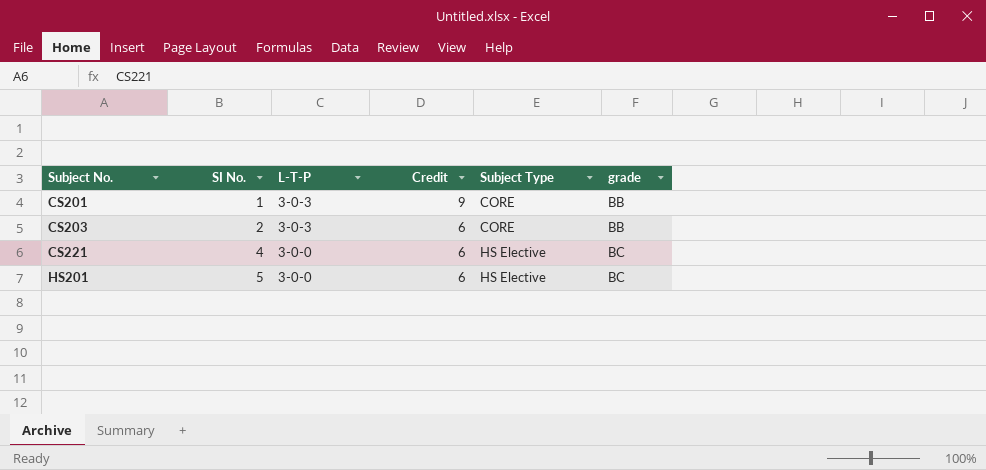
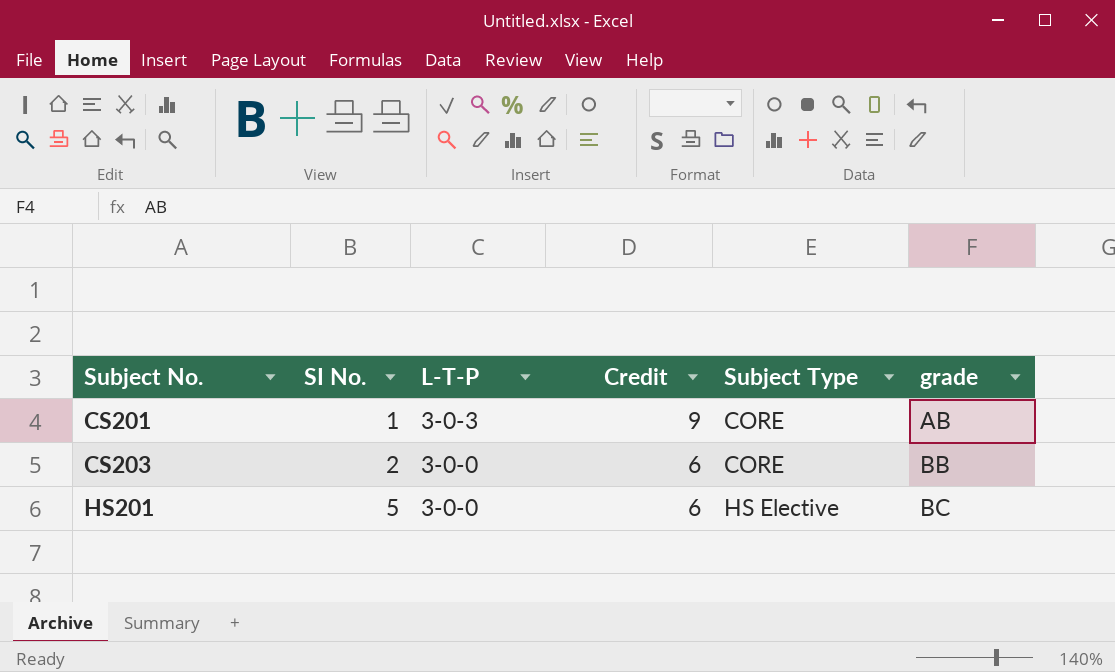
row CS221: 4 | 3-0-0 | 6 | HS Elective | BC -> none
CS201 | grade: BB -> AB
CS203 | L-T-P: 3-0-3 -> 3-0-0

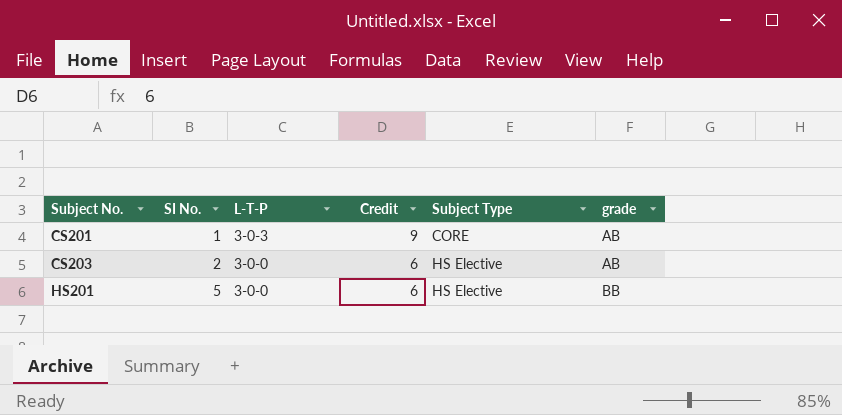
CS203 | Subject Type: CORE -> HS Elective
CS203 | grade: BB -> AB
HS201 | grade: BC -> BB

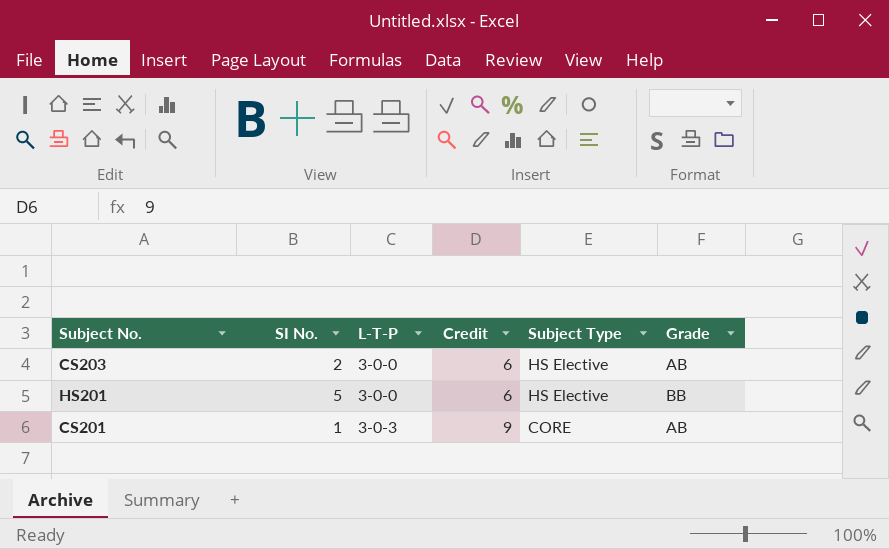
row order: Subject No. ascending -> L-T-P ascending
column name: grade -> Grade

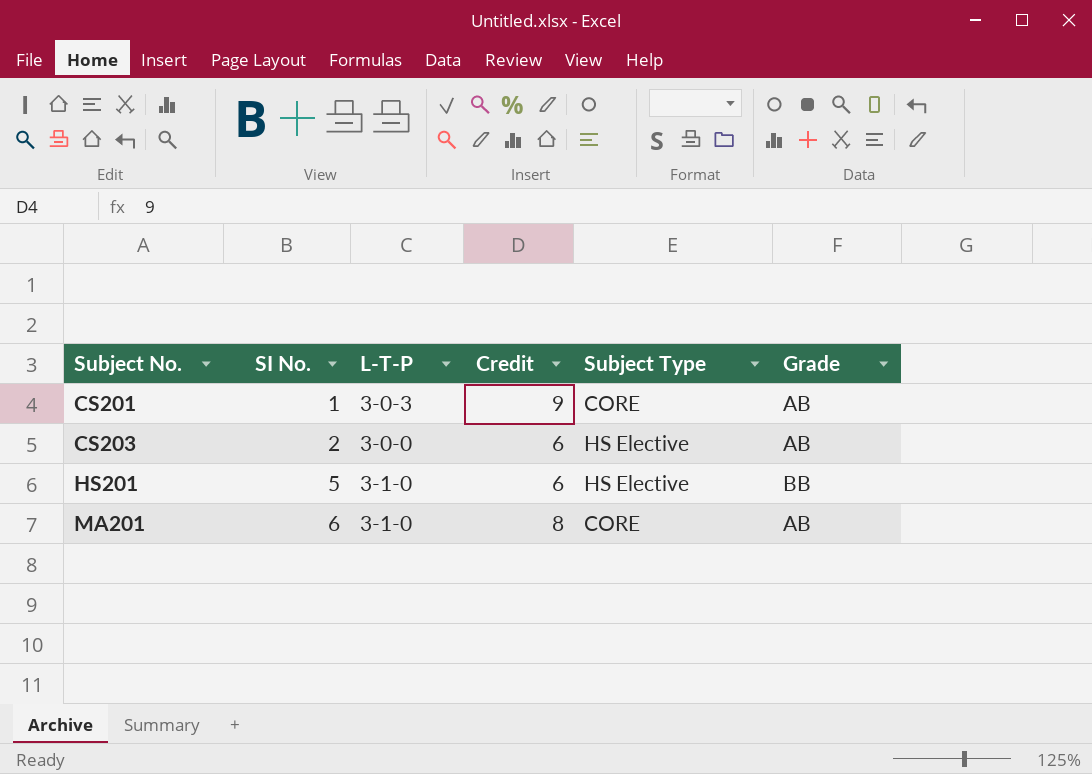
row order: L-T-P ascending -> Subject No. ascending
HS201 | L-T-P: 3-0-0 -> 3-1-0
row MA201: none -> 6 | 3-1-0 | 8 | CORE | AB

